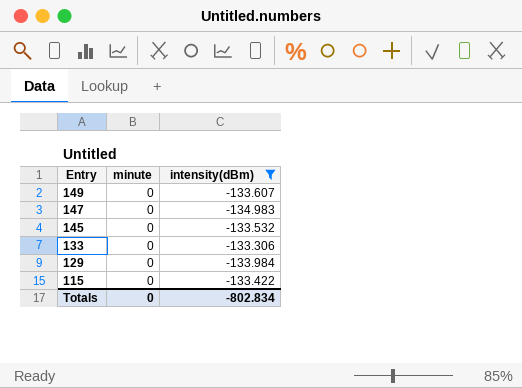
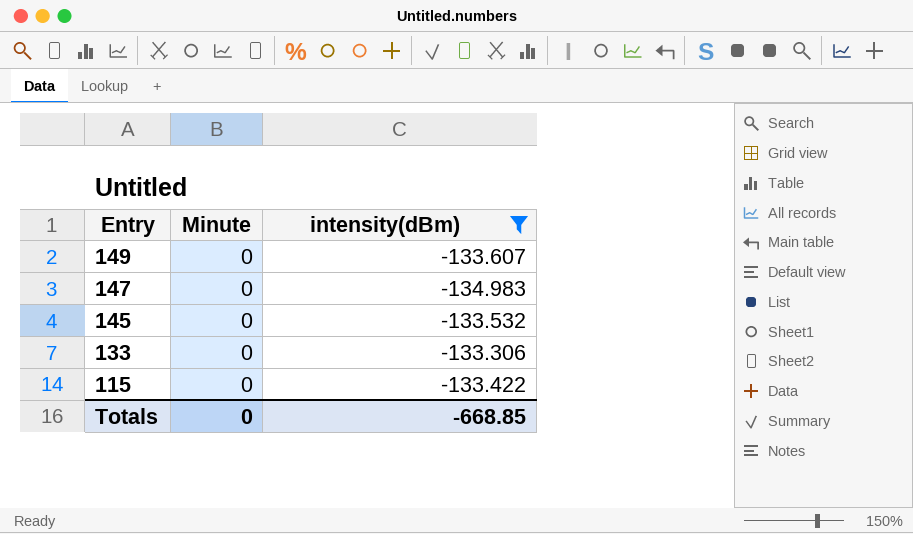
column name: minute -> Minute
row 129: 0 | -133.984 -> none
Totals | intensity(dBm): -802.834 -> -668.85

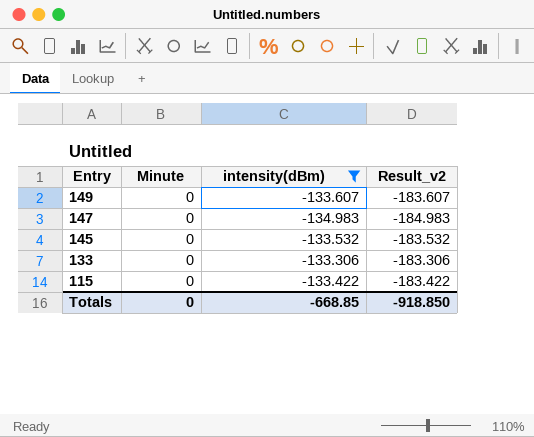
column Result_v2 | formula: none -> [intensity(dBm)] - 50

